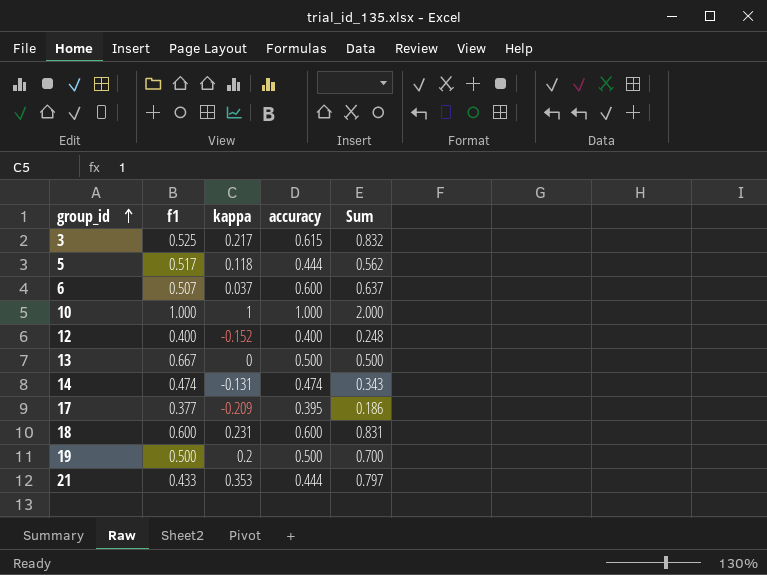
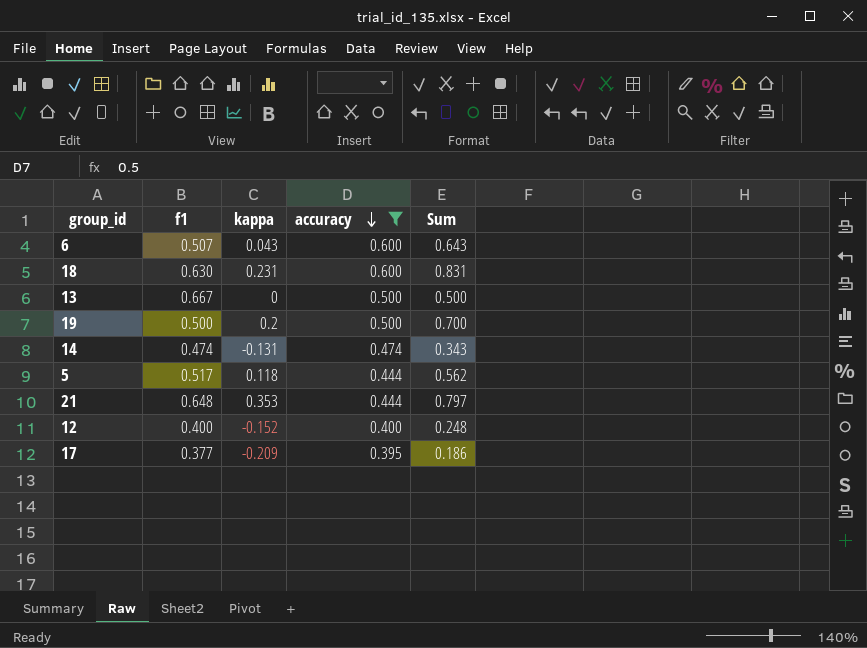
filter: none -> accuracy <= 0.600
row order: group_id ascending -> accuracy descending
6 | kappa: 0.037 -> 0.043
6 | Sum: 0.637 -> 0.643
18 | f1: 0.600 -> 0.630
21 | f1: 0.433 -> 0.648

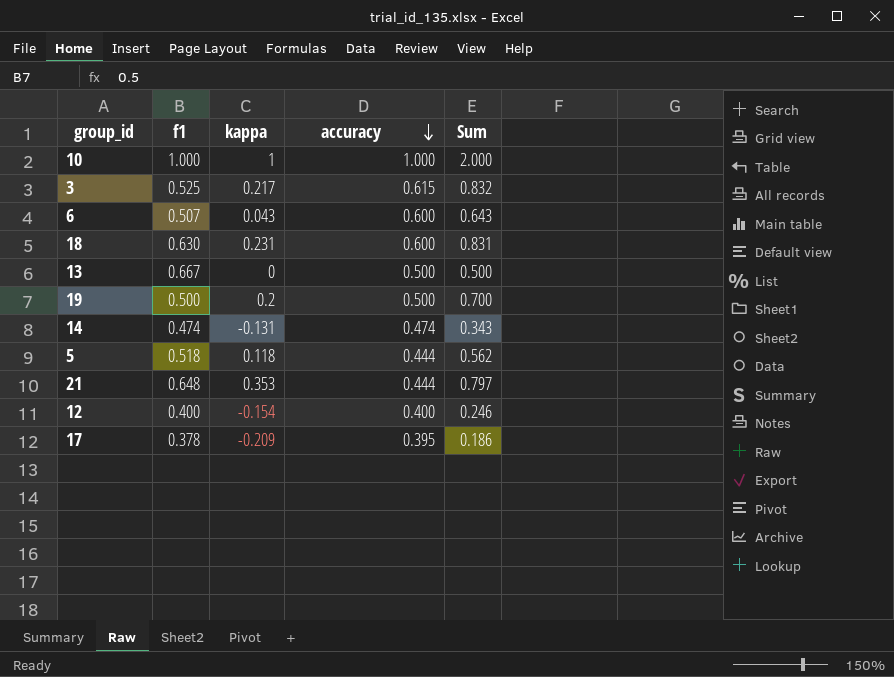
filter: accuracy <= 0.600 -> none
5 | f1: 0.517 -> 0.518
12 | kappa: -0.152 -> -0.154
12 | Sum: 0.248 -> 0.246
17 | f1: 0.377 -> 0.378

